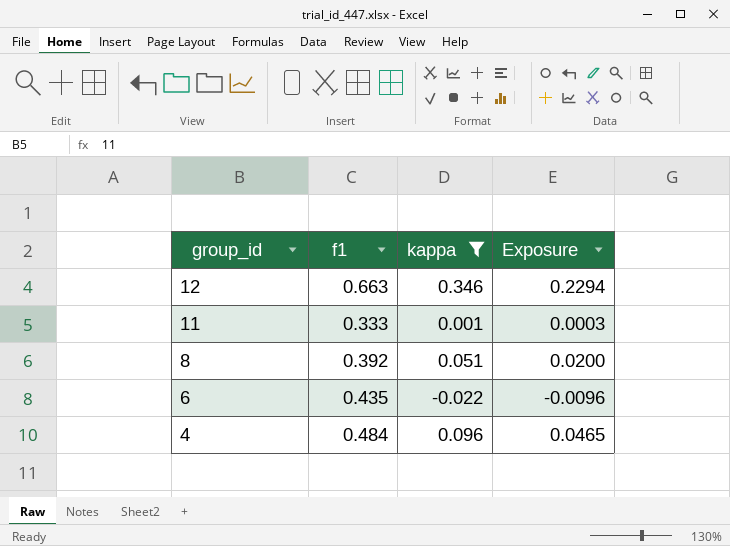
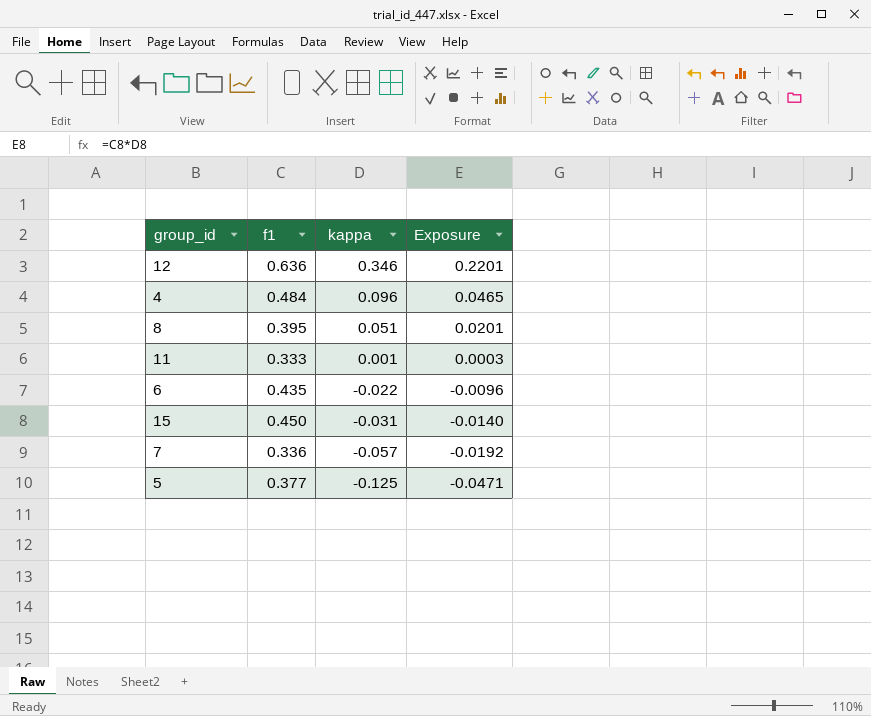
filter: kappa >= -0.022 -> none
row order: group_id descending -> kappa descending
12 | f1: 0.663 -> 0.636
12 | Exposure: 0.2294 -> 0.2201
8 | f1: 0.392 -> 0.395
8 | Exposure: 0.0200 -> 0.0201

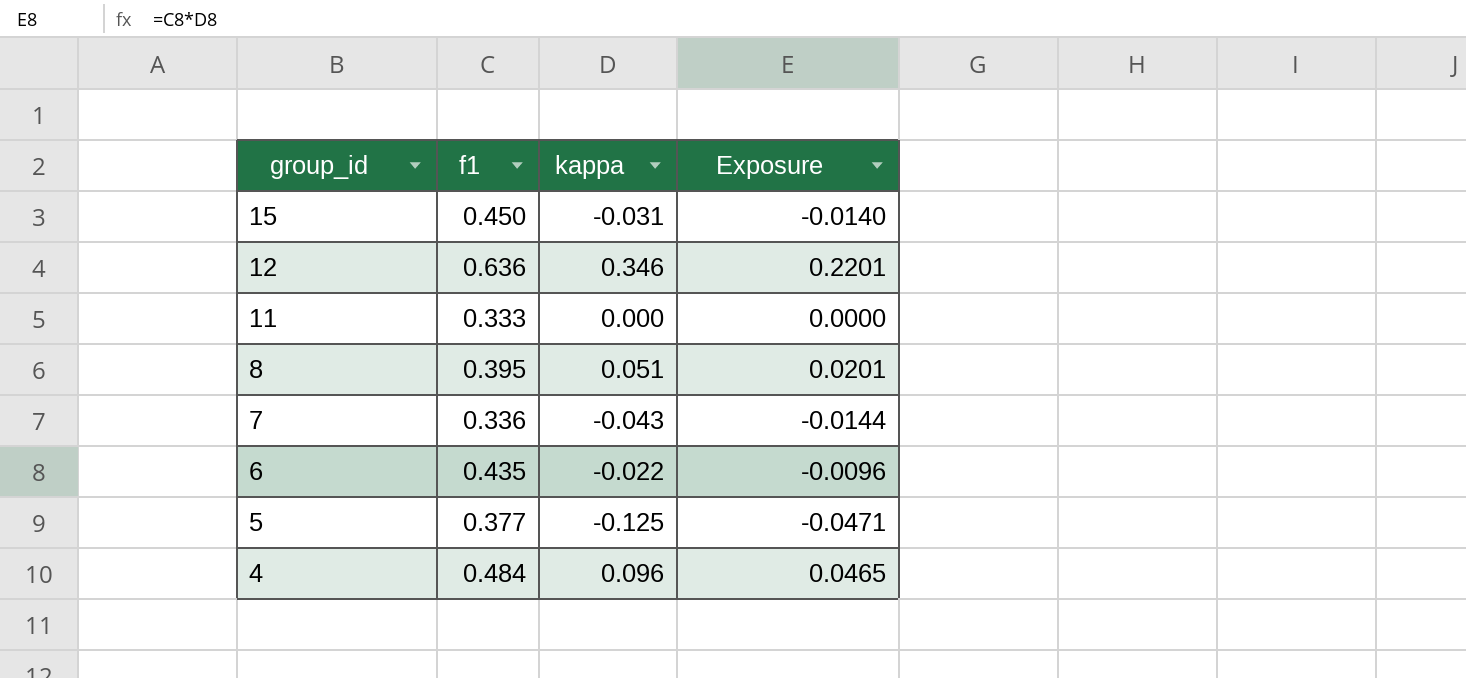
row order: kappa descending -> group_id descending
11 | kappa: 0.001 -> 0.000
11 | Exposure: 0.0003 -> 0.0000
7 | kappa: -0.057 -> -0.043
7 | Exposure: -0.0192 -> -0.0144

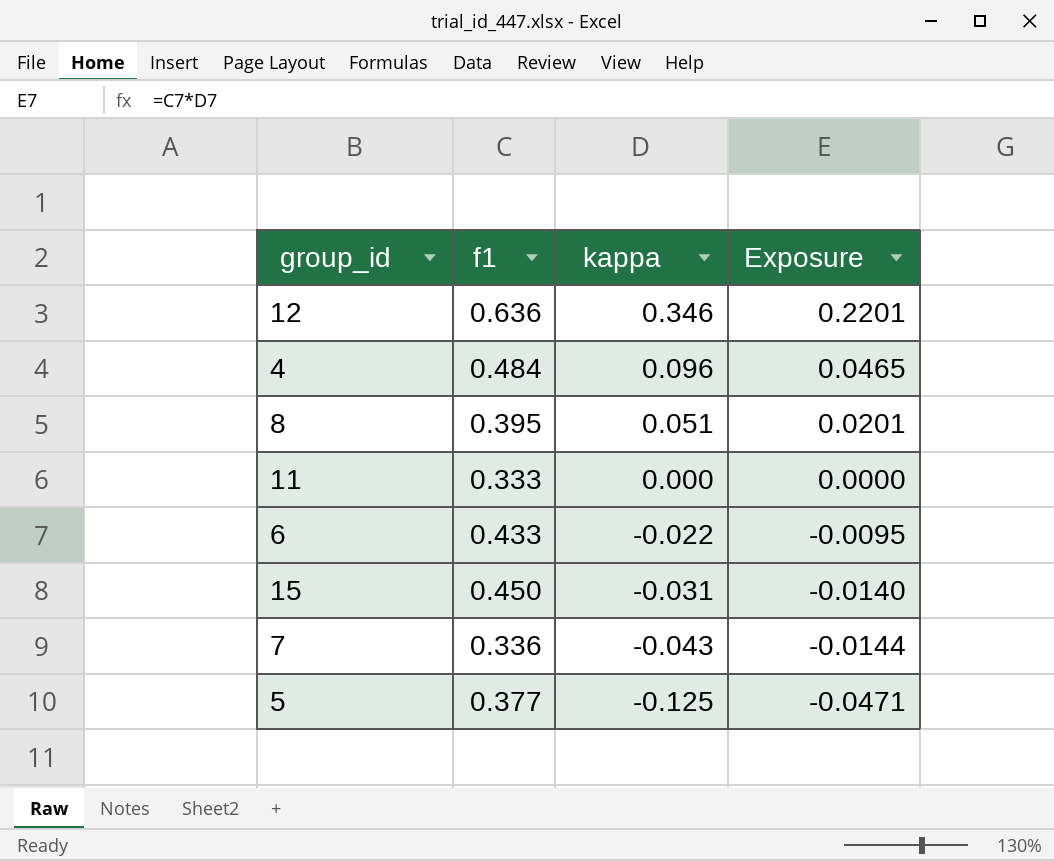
row order: group_id descending -> kappa descending
6 | f1: 0.435 -> 0.433
6 | Exposure: -0.0096 -> -0.0095

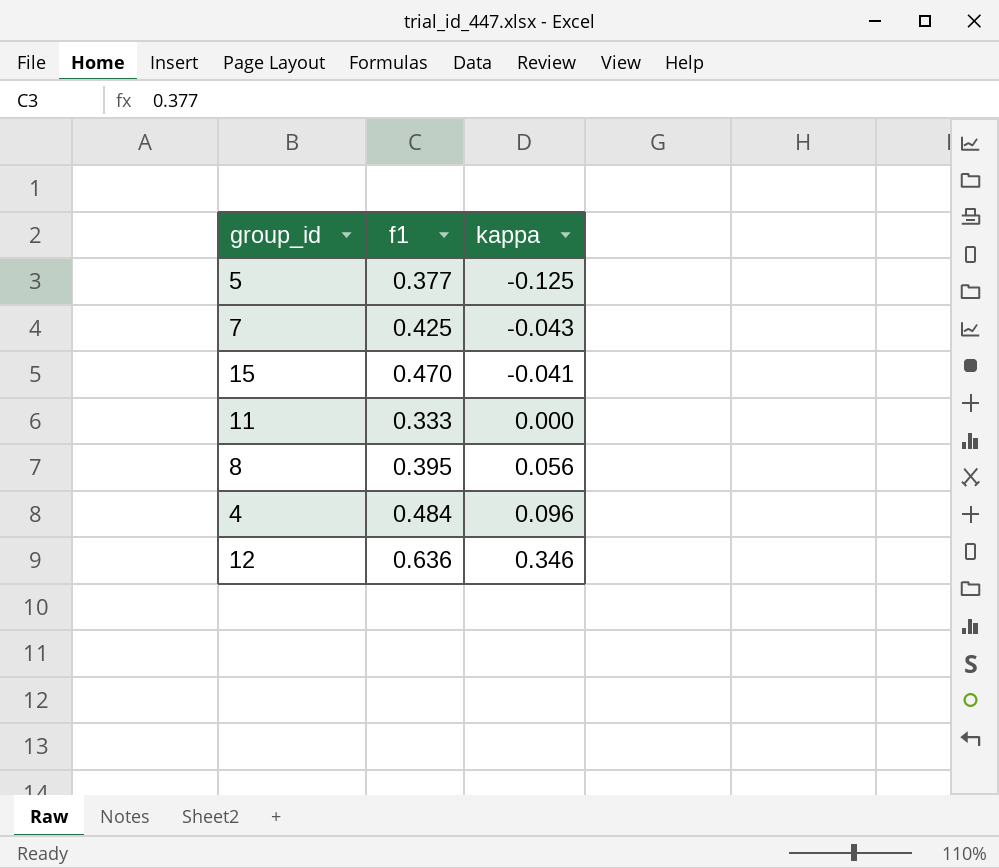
row order: kappa descending -> kappa ascending
column Exposure | formula: [f1] * [kappa] -> none
row 6: 0.433 | -0.022 | -0.0095 -> none
7 | f1: 0.336 -> 0.425
15 | f1: 0.450 -> 0.470
15 | kappa: -0.031 -> -0.041
8 | kappa: 0.051 -> 0.056

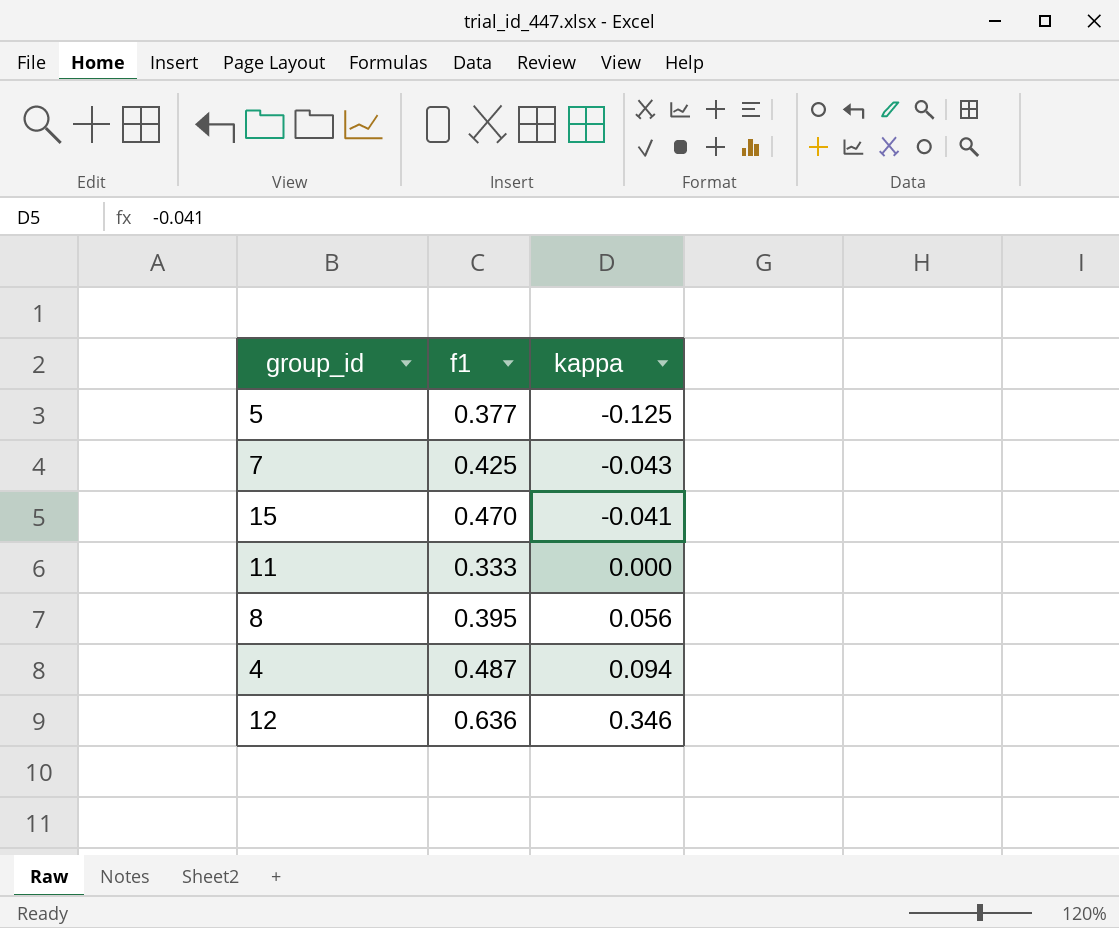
4 | f1: 0.484 -> 0.487
4 | kappa: 0.096 -> 0.094

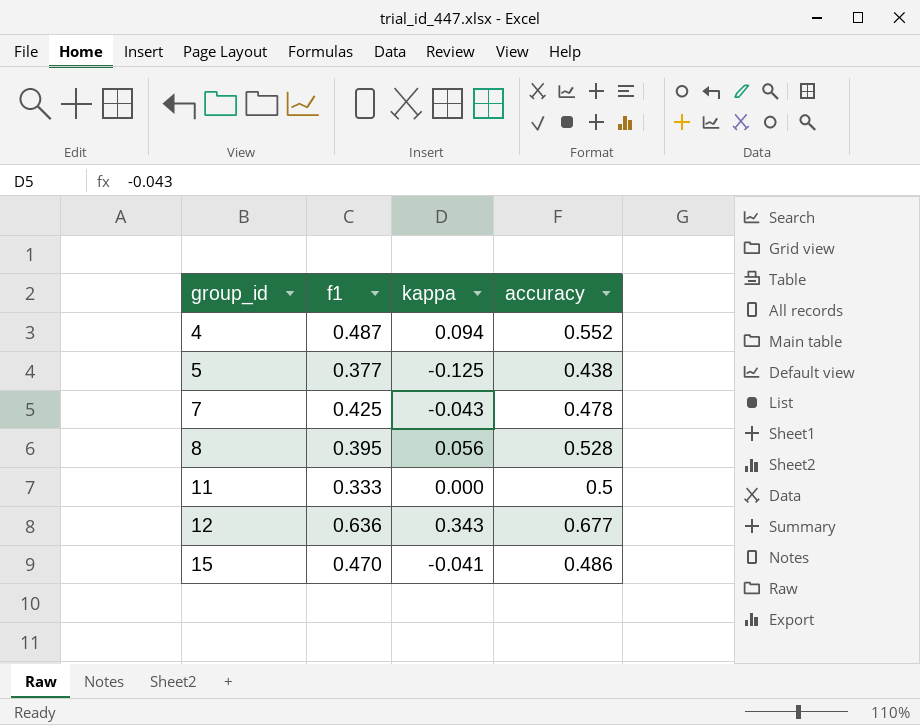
row order: kappa ascending -> group_id ascending
column accuracy | position: none -> 4
12 | kappa: 0.346 -> 0.343

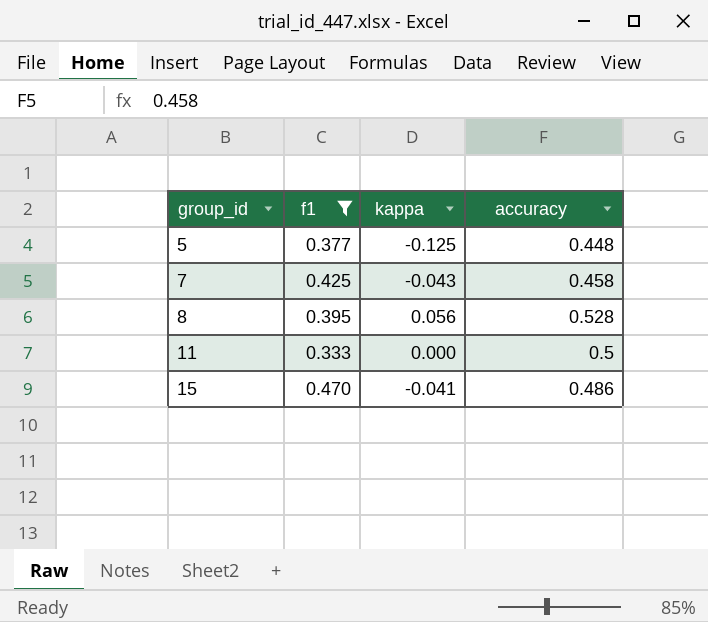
filter: none -> f1 <= 0.470
5 | accuracy: 0.438 -> 0.448
7 | accuracy: 0.478 -> 0.458

